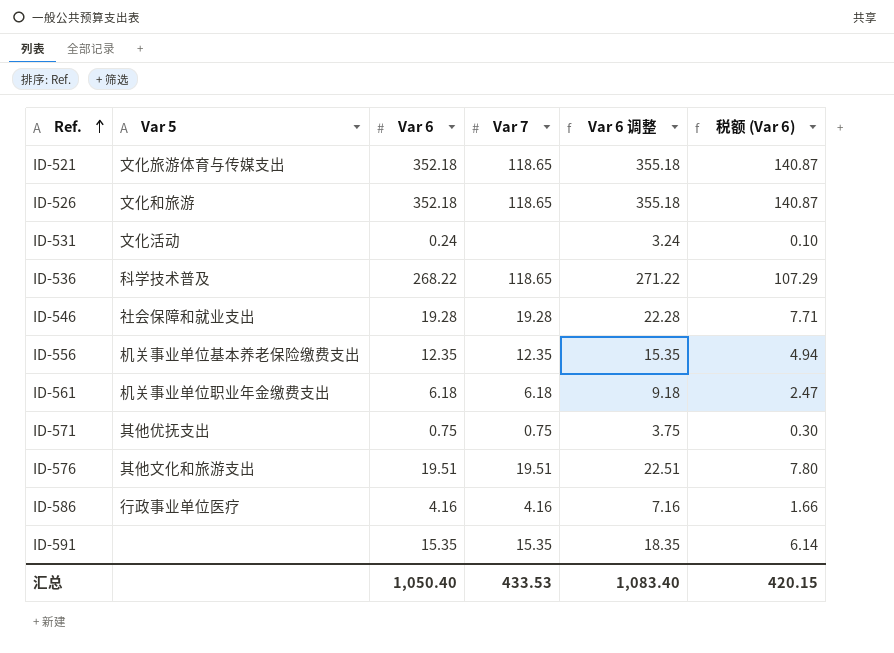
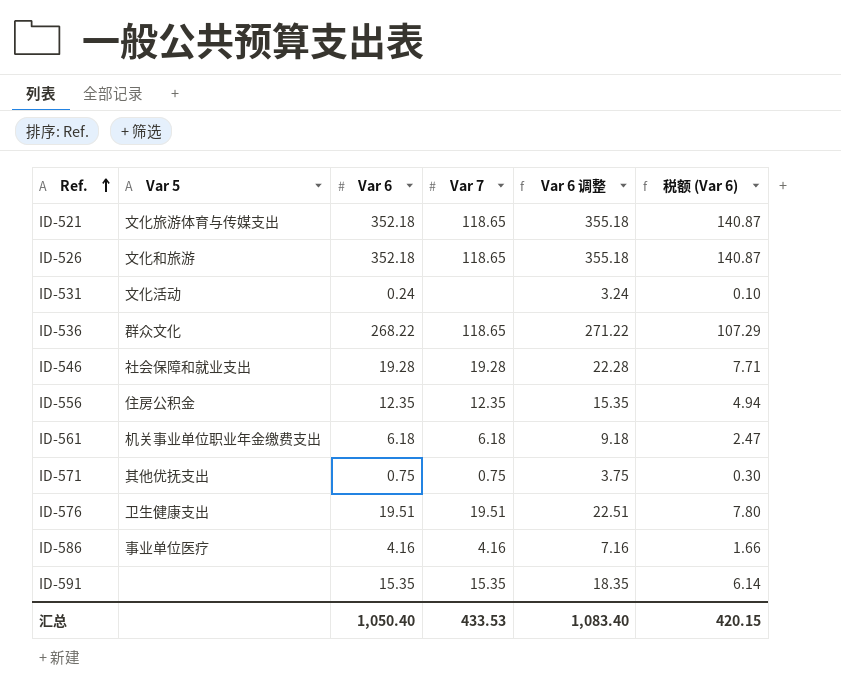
ID-536 | Var 5: 科学技术普及 -> 群众文化
ID-556 | Var 5: 机关事业单位基本养老保险缴费支出 -> 住房公积金
ID-576 | Var 5: 其他文化和旅游支出 -> 卫生健康支出
ID-586 | Var 5: 行政事业单位医疗 -> 事业单位医疗

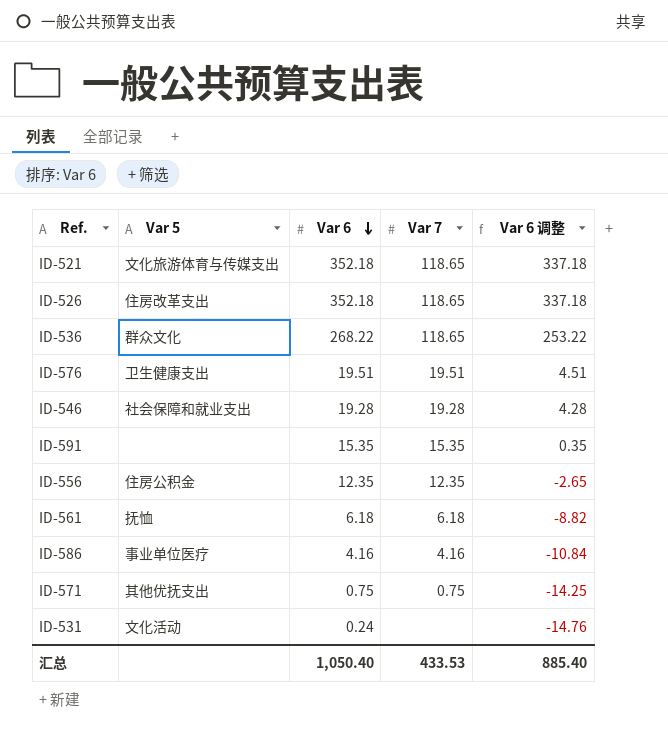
row order: Ref. ascending -> Var 6 descending
column 税额 (Var 6) | formula: [Var 6] * 0.4 -> none
column Var 6 调整 | formula: [Var 6] + 3 -> [Var 6] - 15
ID-526 | Var 5: 文化和旅游 -> 住房改革支出
ID-561 | Var 5: 机关事业单位职业年金缴费支出 -> 抚恤
汇总 | Var 6 调整: 1,083.40 -> 885.40

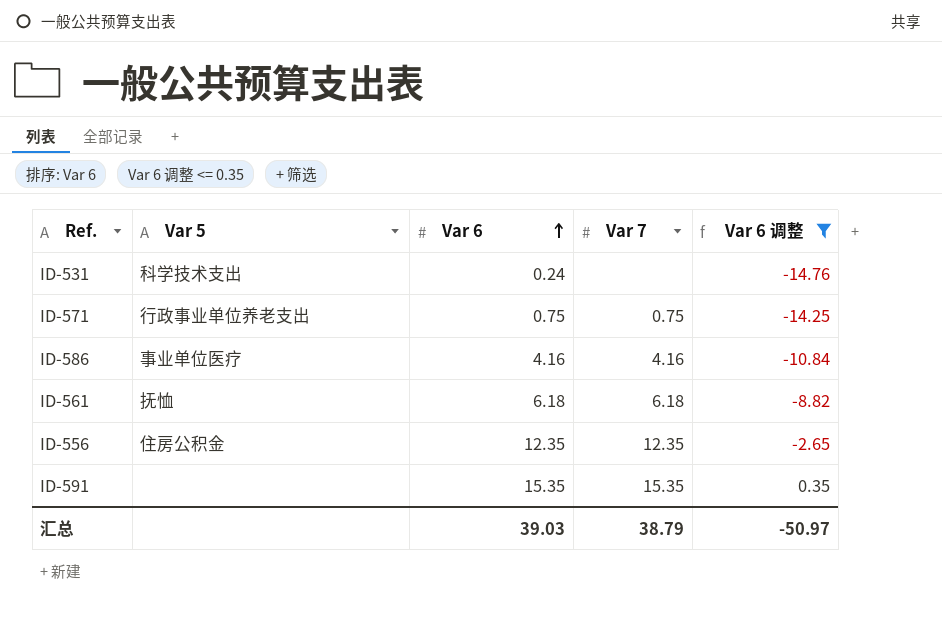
filter: none -> Var 6 调整 <= 0.35
row order: Var 6 descending -> Var 6 ascending
ID-531 | Var 5: 文化活动 -> 科学技术支出
ID-571 | Var 5: 其他优抚支出 -> 行政事业单位养老支出
汇总 | Var 6: 1,050.40 -> 39.03
汇总 | Var 7: 433.53 -> 38.79
汇总 | Var 6 调整: 885.40 -> -50.97

